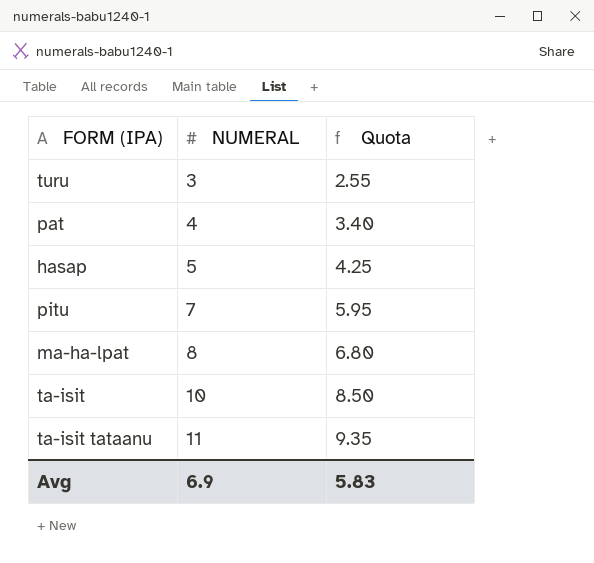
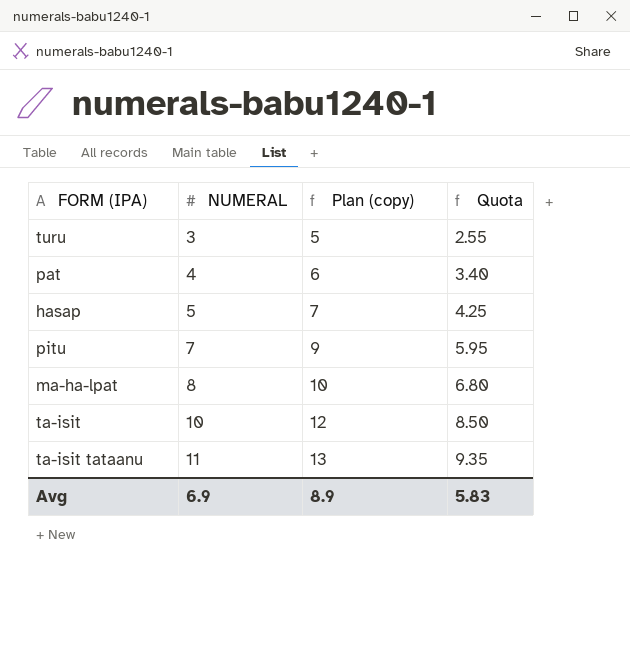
column Plan (copy) | formula: none -> [NUMERAL] + 2

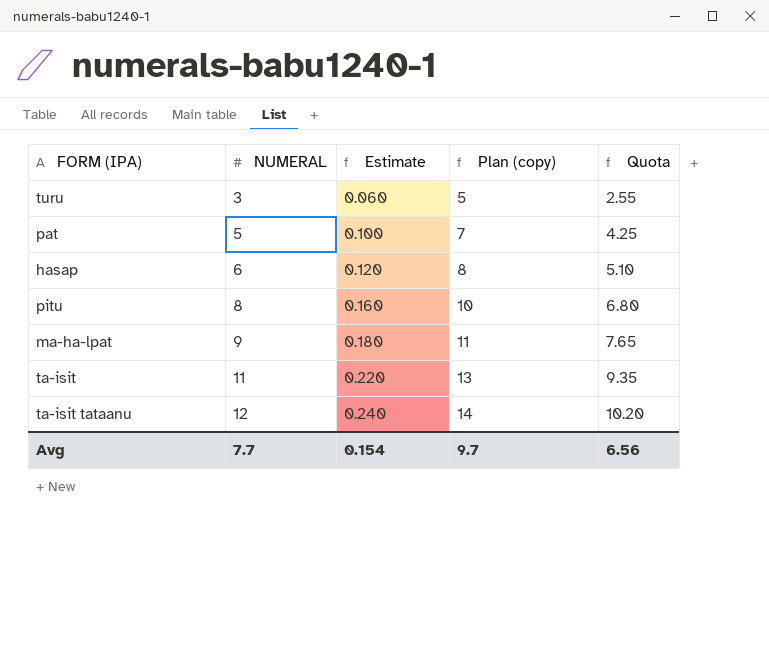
column Estimate | formula: none -> [NUMERAL] * 0.02
pat | NUMERAL: 4 -> 5
pat | Plan (copy): 6 -> 7
pat | Quota: 3.40 -> 4.25
hasap | NUMERAL: 5 -> 6
hasap | Plan (copy): 7 -> 8
hasap | Quota: 4.25 -> 5.10
pitu | NUMERAL: 7 -> 8
pitu | Plan (copy): 9 -> 10
pitu | Quota: 5.95 -> 6.80
ma-ha-lpat | NUMERAL: 8 -> 9
ma-ha-lpat | Plan (copy): 10 -> 11
ma-ha-lpat | Quota: 6.80 -> 7.65
ta-isit | NUMERAL: 10 -> 11
ta-isit | Plan (copy): 12 -> 13
ta-isit | Quota: 8.50 -> 9.35
ta-isit tataanu | NUMERAL: 11 -> 12
ta-isit tataanu | Plan (copy): 13 -> 14
ta-isit tataanu | Quota: 9.35 -> 10.20
Avg | NUMERAL: 6.9 -> 7.7
Avg | Plan (copy): 8.9 -> 9.7
Avg | Quota: 5.83 -> 6.56

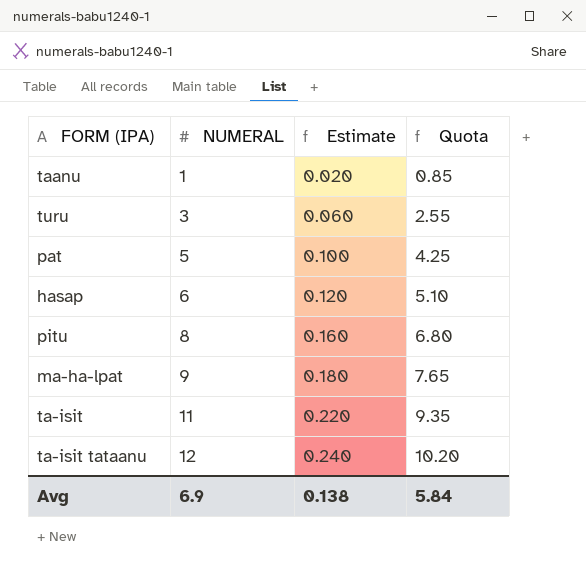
column Plan (copy) | formula: [NUMERAL] + 2 -> none
row taanu: none -> 1 | 0.020 | 0.85
Avg | NUMERAL: 7.7 -> 6.9
Avg | Estimate: 0.154 -> 0.138
Avg | Quota: 6.56 -> 5.84

